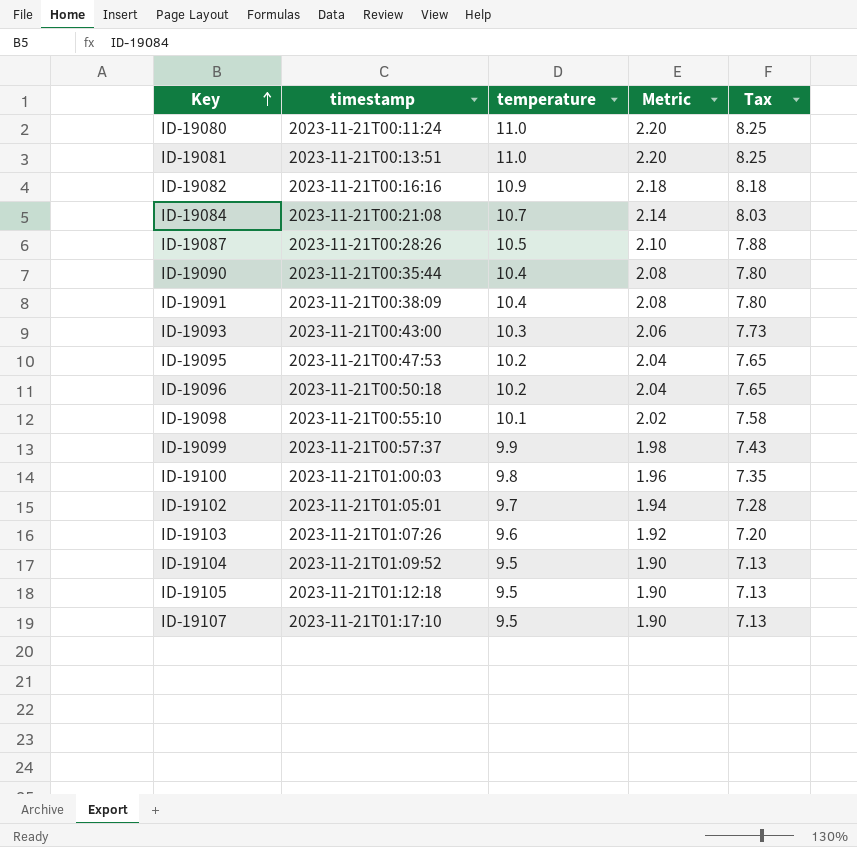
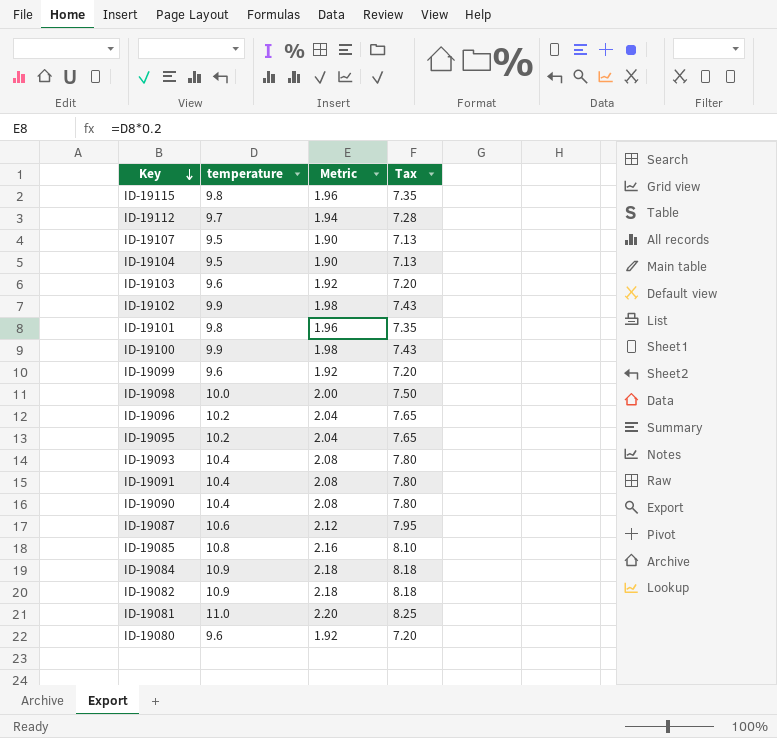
row order: Key ascending -> Key descending
column timestamp | position: 2 -> none
row ID-19105: 2023-11-21T01:12:18 | 9.5 | 1.90 | 7.13 -> none
row ID-19115: none -> 9.8 | 1.96 | 7.35
row ID-19112: none -> 9.7 | 1.94 | 7.28
ID-19102 | temperature: 9.7 -> 9.9
ID-19102 | Metric: 1.94 -> 1.98
ID-19102 | Tax: 7.28 -> 7.43
row ID-19101: none -> 9.8 | 1.96 | 7.35
ID-19100 | temperature: 9.8 -> 9.9
ID-19100 | Metric: 1.96 -> 1.98
ID-19100 | Tax: 7.35 -> 7.43
ID-19099 | temperature: 9.9 -> 9.6
ID-19099 | Metric: 1.98 -> 1.92
ID-19099 | Tax: 7.43 -> 7.20
ID-19098 | temperature: 10.1 -> 10.0
ID-19098 | Metric: 2.02 -> 2.00
ID-19098 | Tax: 7.58 -> 7.50
ID-19093 | temperature: 10.3 -> 10.4
ID-19093 | Metric: 2.06 -> 2.08
ID-19093 | Tax: 7.73 -> 7.80
ID-19087 | temperature: 10.5 -> 10.6
ID-19087 | Metric: 2.10 -> 2.12
ID-19087 | Tax: 7.88 -> 7.95
row ID-19085: none -> 10.8 | 2.16 | 8.10
ID-19084 | temperature: 10.7 -> 10.9
ID-19084 | Metric: 2.14 -> 2.18
ID-19084 | Tax: 8.03 -> 8.18
ID-19080 | temperature: 11.0 -> 9.6
ID-19080 | Metric: 2.20 -> 1.92
ID-19080 | Tax: 8.25 -> 7.20

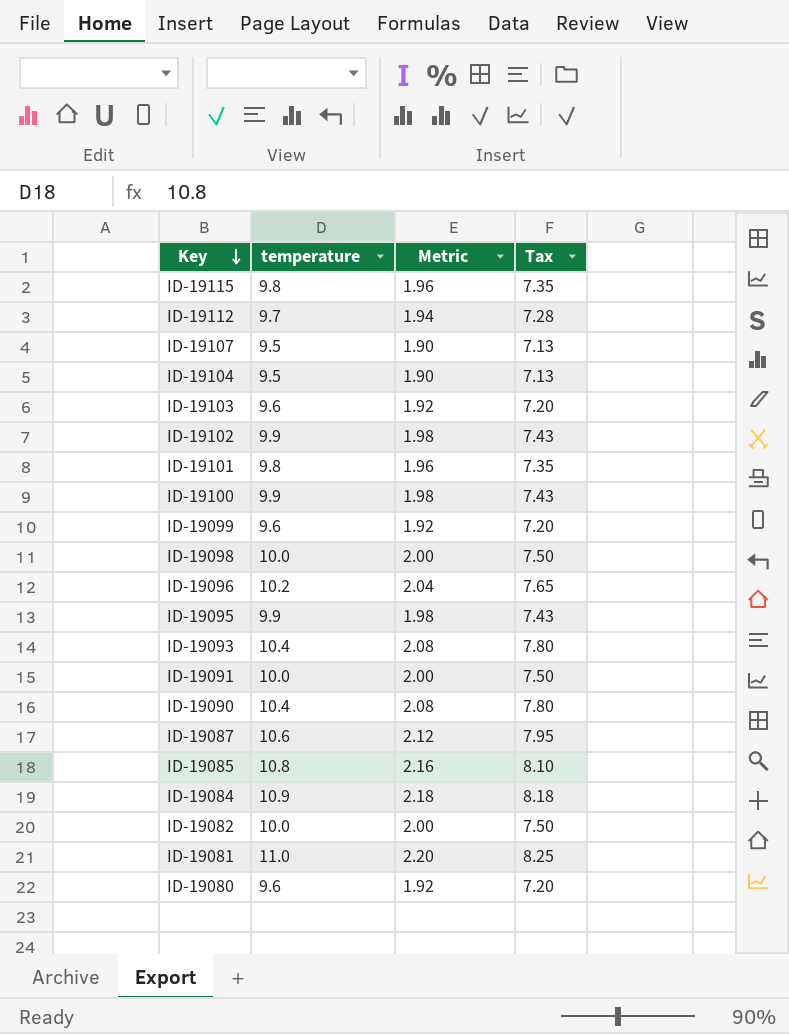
ID-19095 | temperature: 10.2 -> 9.9
ID-19095 | Metric: 2.04 -> 1.98
ID-19095 | Tax: 7.65 -> 7.43
ID-19091 | temperature: 10.4 -> 10.0
ID-19091 | Metric: 2.08 -> 2.00
ID-19091 | Tax: 7.80 -> 7.50
ID-19082 | temperature: 10.9 -> 10.0
ID-19082 | Metric: 2.18 -> 2.00
ID-19082 | Tax: 8.18 -> 7.50

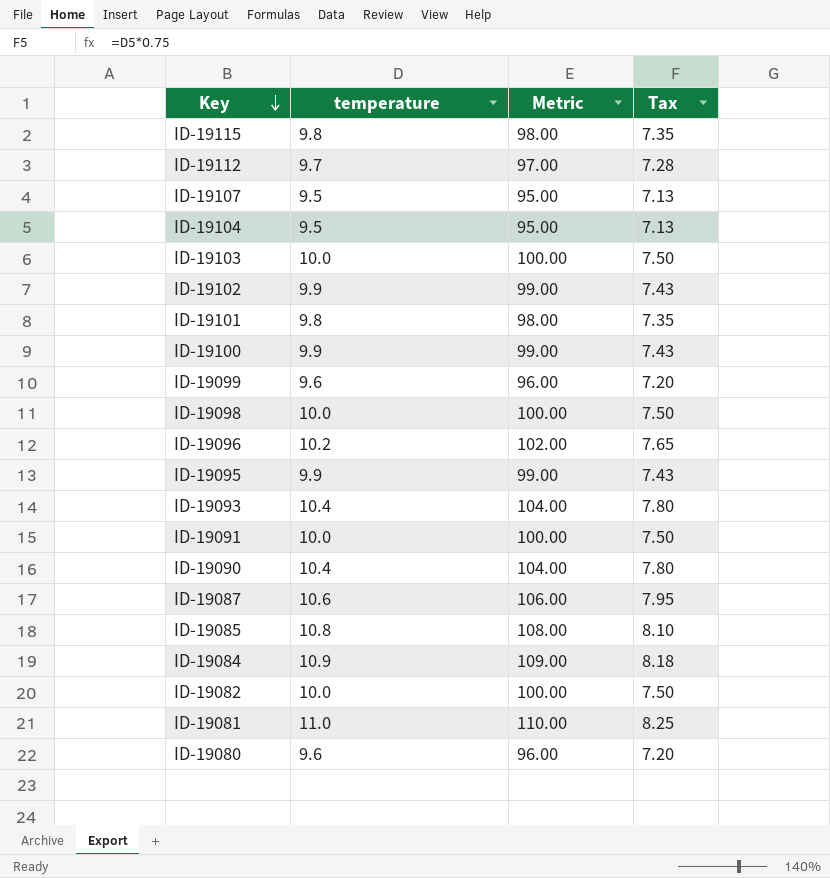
column Metric | formula: [temperature] * 0.2 -> [temperature] * 10
ID-19103 | temperature: 9.6 -> 10.0
ID-19103 | Tax: 7.20 -> 7.50

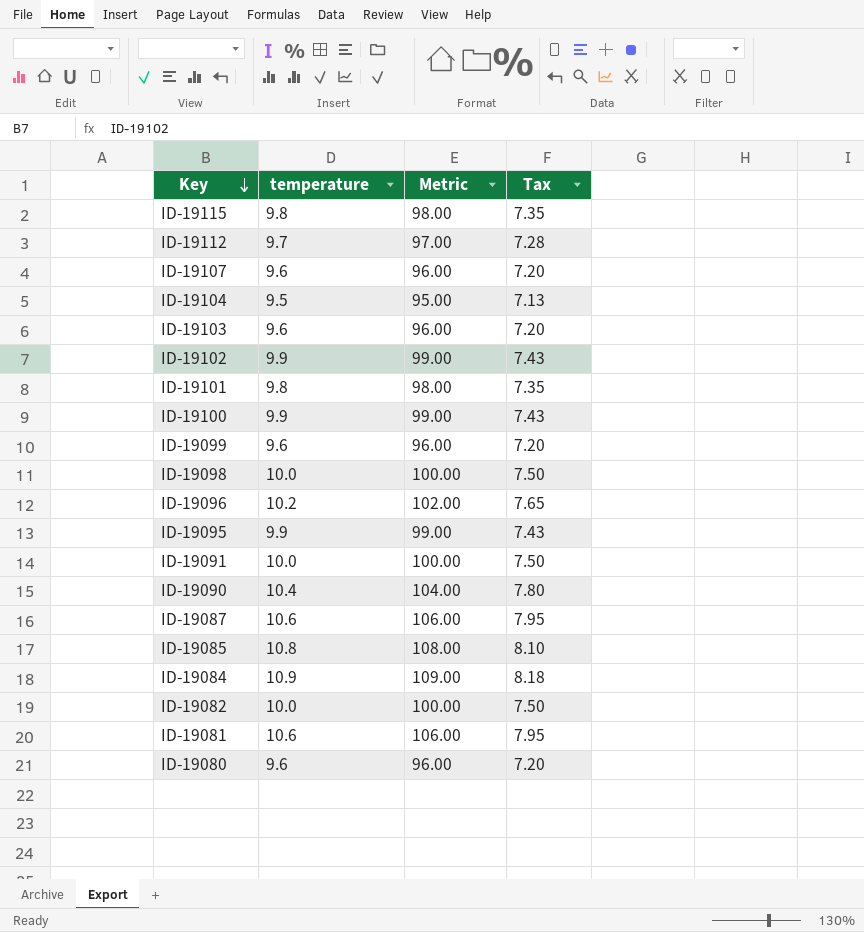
row ID-19093: 10.4 | 104.00 | 7.80 -> none
ID-19107 | temperature: 9.5 -> 9.6
ID-19107 | Metric: 95.00 -> 96.00
ID-19107 | Tax: 7.13 -> 7.20
ID-19103 | temperature: 10.0 -> 9.6
ID-19103 | Metric: 100.00 -> 96.00
ID-19103 | Tax: 7.50 -> 7.20
ID-19081 | temperature: 11.0 -> 10.6
ID-19081 | Metric: 110.00 -> 106.00
ID-19081 | Tax: 8.25 -> 7.95

